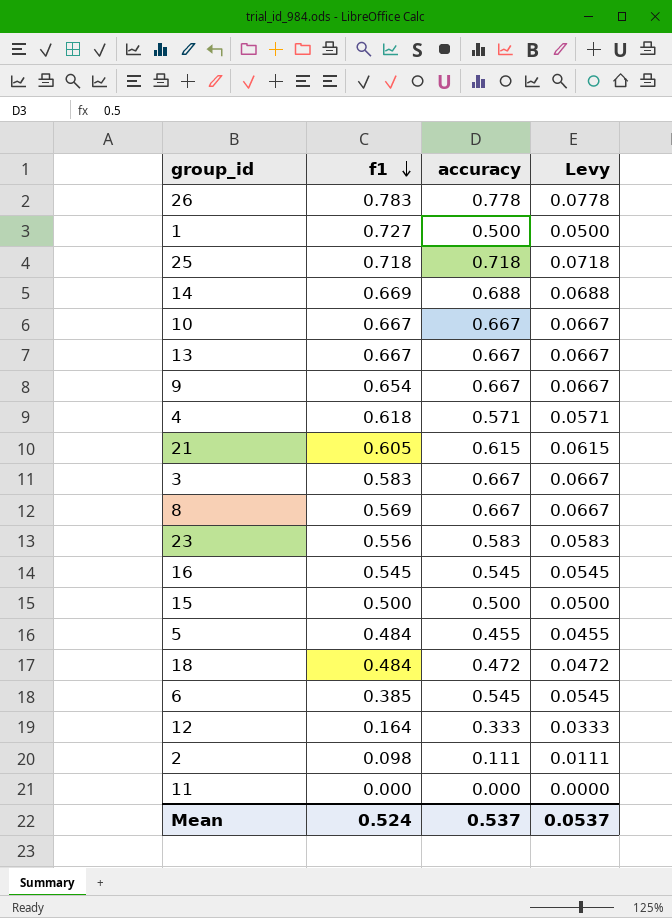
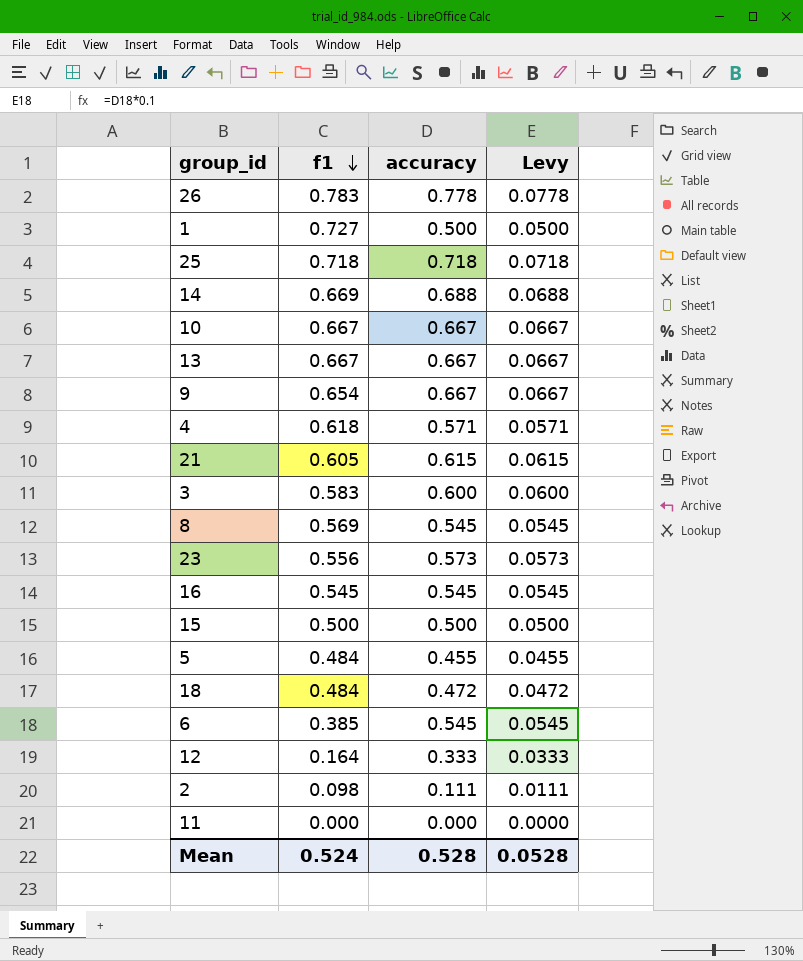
3 | accuracy: 0.667 -> 0.600
3 | Levy: 0.0667 -> 0.0600
8 | accuracy: 0.667 -> 0.545
8 | Levy: 0.0667 -> 0.0545
23 | accuracy: 0.583 -> 0.573
23 | Levy: 0.0583 -> 0.0573
Mean | accuracy: 0.537 -> 0.528
Mean | Levy: 0.0537 -> 0.0528

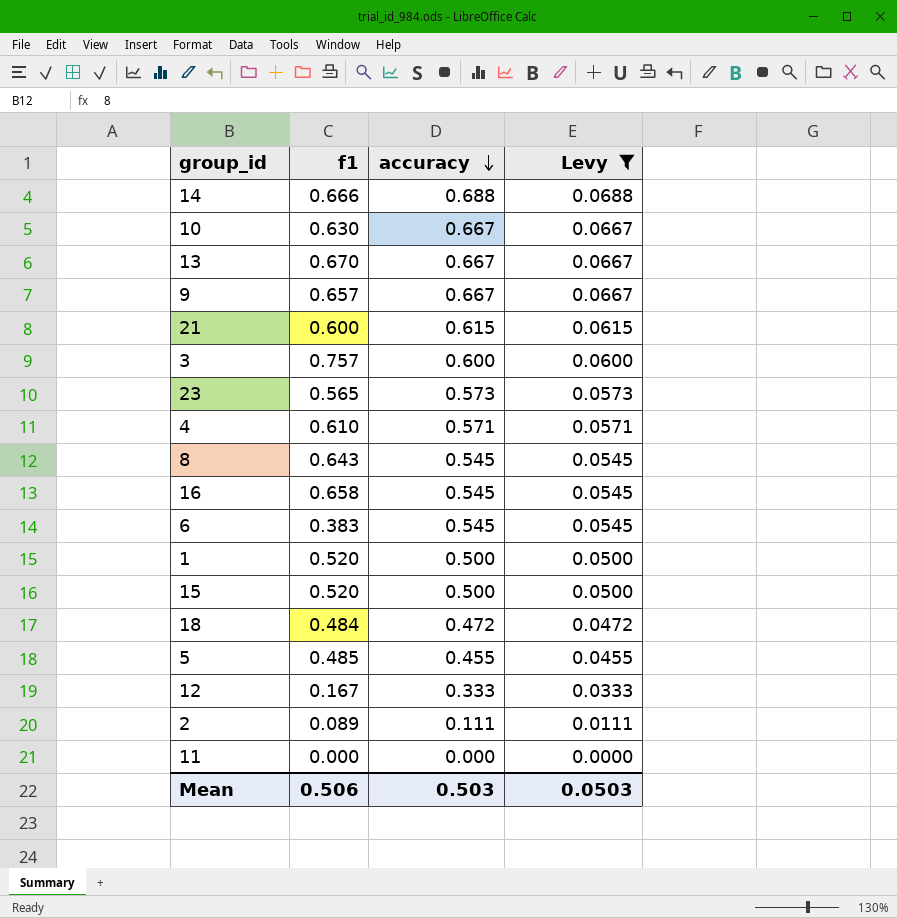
filter: none -> Levy <= 0.0688
row order: f1 descending -> accuracy descending
14 | f1: 0.669 -> 0.666
10 | f1: 0.667 -> 0.630
13 | f1: 0.667 -> 0.670
9 | f1: 0.654 -> 0.657
21 | f1: 0.605 -> 0.600
3 | f1: 0.583 -> 0.757
23 | f1: 0.556 -> 0.565
4 | f1: 0.618 -> 0.610
8 | f1: 0.569 -> 0.643
16 | f1: 0.545 -> 0.658
6 | f1: 0.385 -> 0.383
1 | f1: 0.727 -> 0.520
15 | f1: 0.500 -> 0.520
5 | f1: 0.484 -> 0.485
12 | f1: 0.164 -> 0.167
2 | f1: 0.098 -> 0.089
Mean | f1: 0.524 -> 0.506
Mean | accuracy: 0.528 -> 0.503
Mean | Levy: 0.0528 -> 0.0503

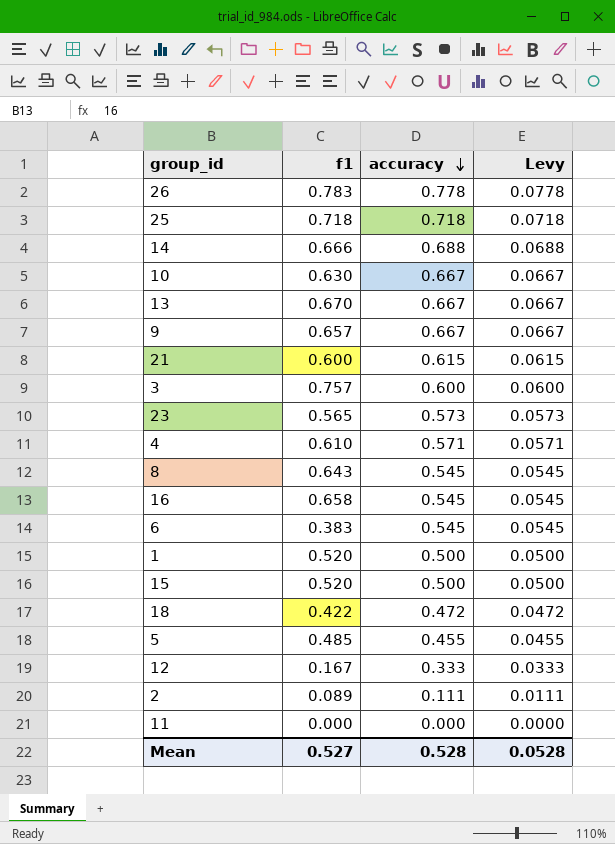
filter: Levy <= 0.0688 -> none
18 | f1: 0.484 -> 0.422
Mean | f1: 0.506 -> 0.527
Mean | accuracy: 0.503 -> 0.528
Mean | Levy: 0.0503 -> 0.0528

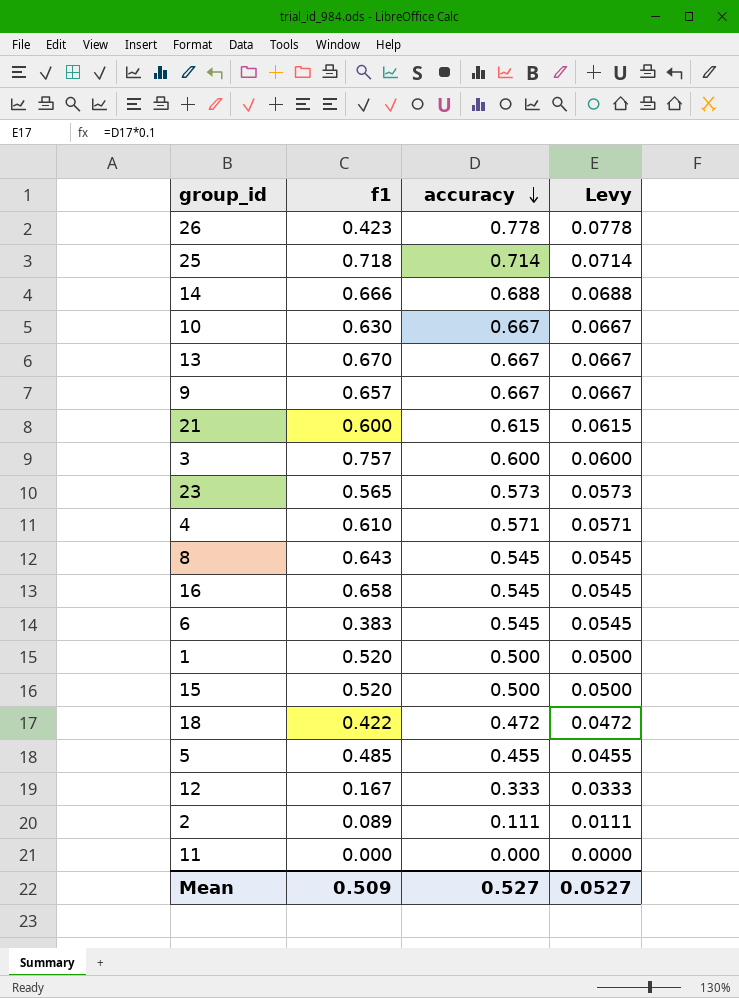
26 | f1: 0.783 -> 0.423
25 | accuracy: 0.718 -> 0.714
25 | Levy: 0.0718 -> 0.0714
Mean | f1: 0.527 -> 0.509
Mean | accuracy: 0.528 -> 0.527
Mean | Levy: 0.0528 -> 0.0527

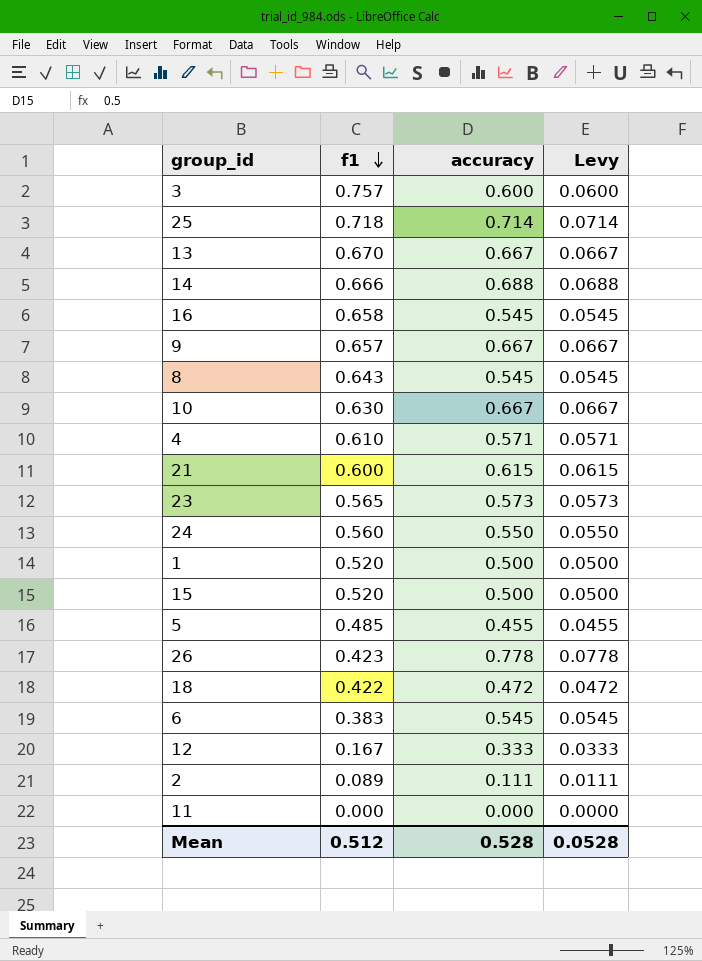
row order: accuracy descending -> f1 descending
row 24: none -> 0.560 | 0.550 | 0.0550
Mean | f1: 0.509 -> 0.512
Mean | accuracy: 0.527 -> 0.528
Mean | Levy: 0.0527 -> 0.0528

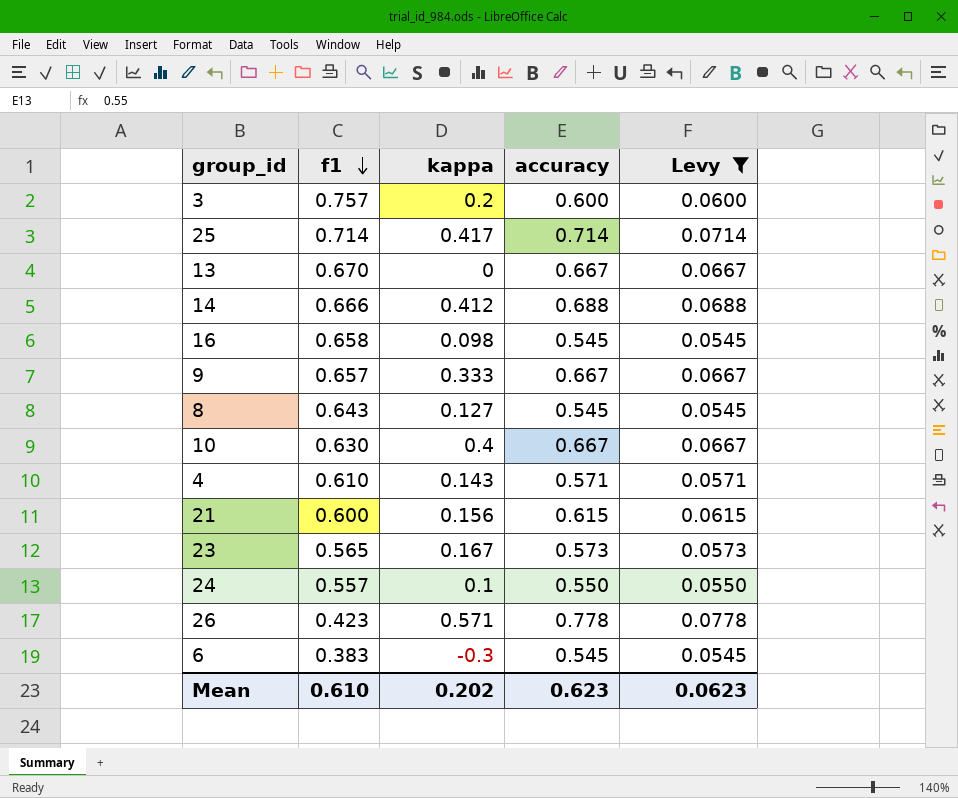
filter: none -> Levy >= 0.0545
column kappa | position: none -> 3
25 | f1: 0.718 -> 0.714
24 | f1: 0.560 -> 0.557
Mean | f1: 0.512 -> 0.610
Mean | accuracy: 0.528 -> 0.623
Mean | Levy: 0.0528 -> 0.0623

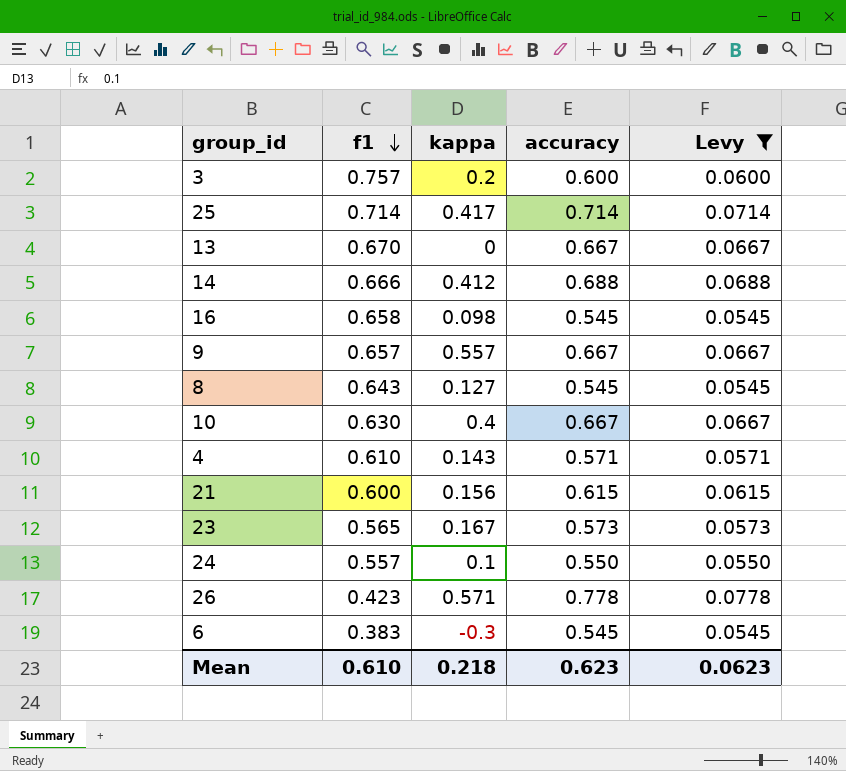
9 | kappa: 0.333 -> 0.557
Mean | kappa: 0.202 -> 0.218

